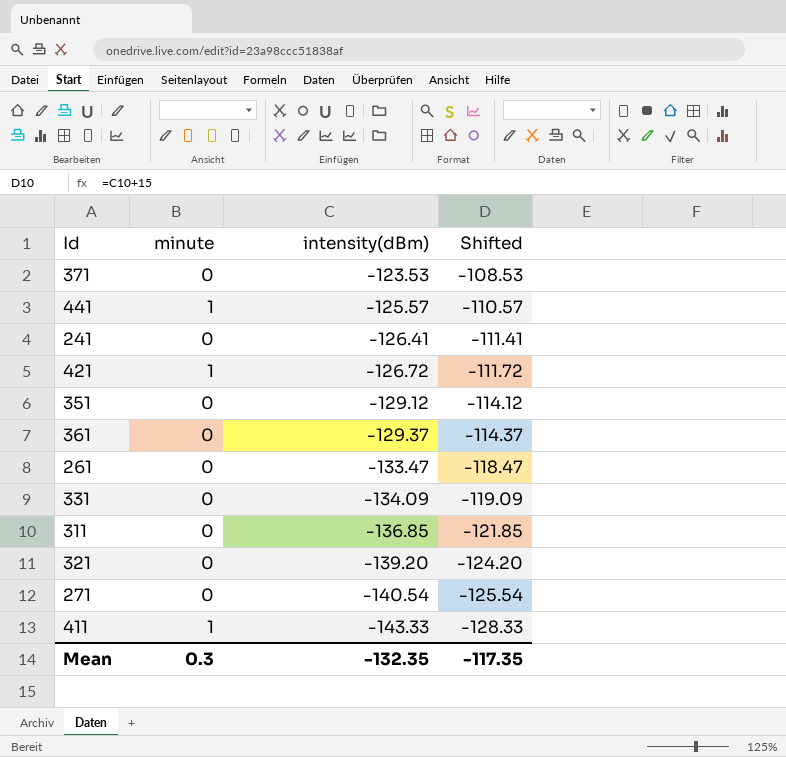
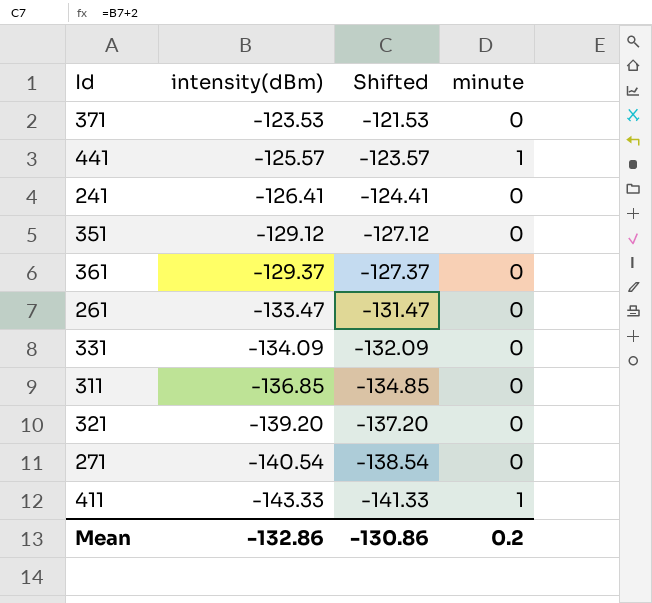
column Shifted | formula: [intensity(dBm)] + 15 -> [intensity(dBm)] + 2
column minute | position: 2 -> 4
row 421: 1 | -126.72 | -111.72 -> none
Mean | intensity(dBm): -132.35 -> -132.86
Mean | Shifted: -117.35 -> -130.86
Mean | minute: 0.3 -> 0.2

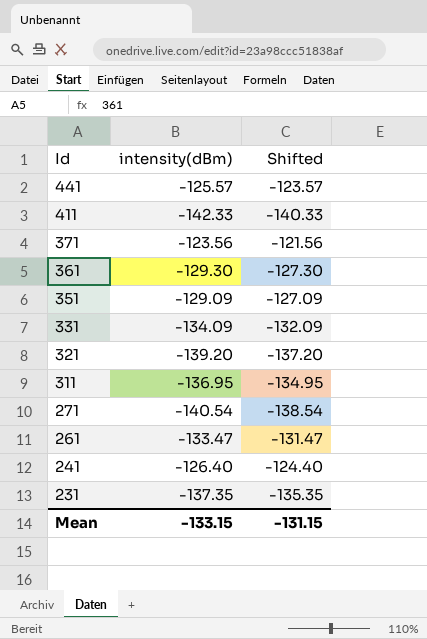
row order: intensity(dBm) descending -> Id descending
column minute | position: 4 -> none
411 | intensity(dBm): -143.33 -> -142.33
411 | Shifted: -141.33 -> -140.33
371 | intensity(dBm): -123.53 -> -123.56
371 | Shifted: -121.53 -> -121.56
361 | intensity(dBm): -129.37 -> -129.30
361 | Shifted: -127.37 -> -127.30
351 | intensity(dBm): -129.12 -> -129.09
351 | Shifted: -127.12 -> -127.09
311 | intensity(dBm): -136.85 -> -136.95
311 | Shifted: -134.85 -> -134.95
241 | intensity(dBm): -126.41 -> -126.40
241 | Shifted: -124.41 -> -124.40
row 231: none -> -137.35 | -135.35
Mean | intensity(dBm): -132.86 -> -133.15
Mean | Shifted: -130.86 -> -131.15

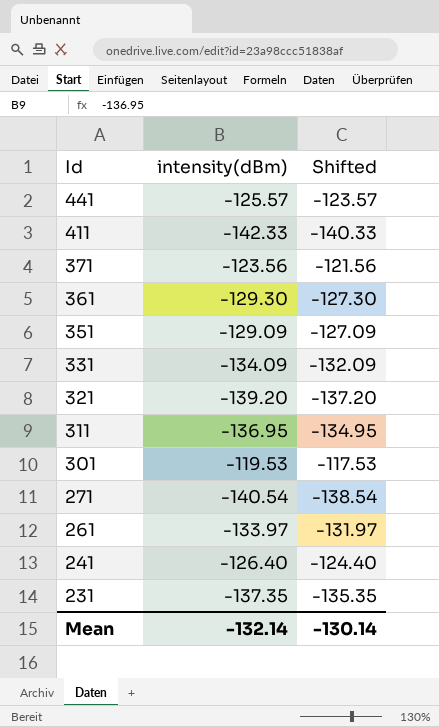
row 301: none -> -119.53 | -117.53
261 | intensity(dBm): -133.47 -> -133.97
261 | Shifted: -131.47 -> -131.97
Mean | intensity(dBm): -133.15 -> -132.14
Mean | Shifted: -131.15 -> -130.14

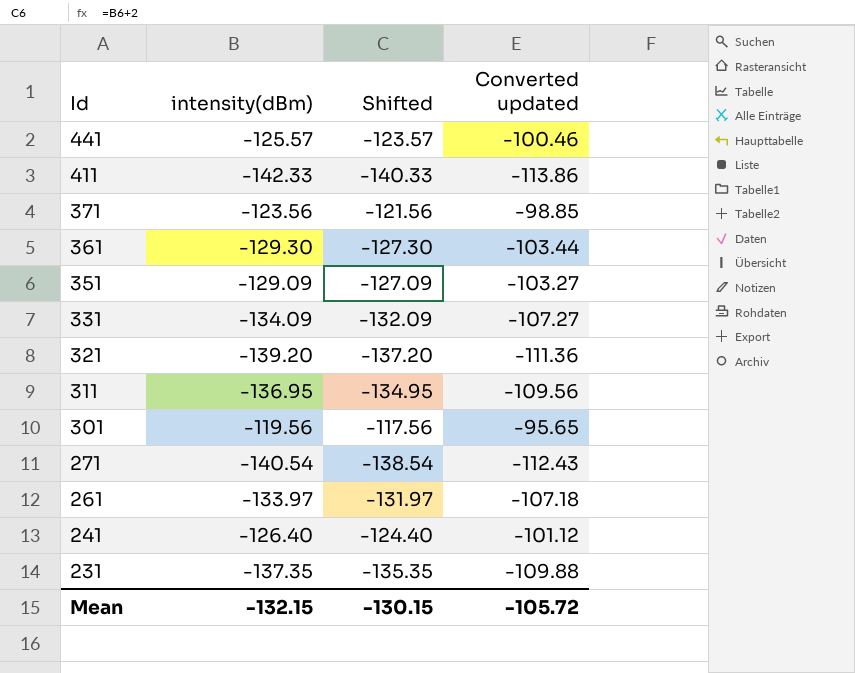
column Converted updated | formula: none -> [intensity(dBm)] * 0.8
301 | intensity(dBm): -119.53 -> -119.56
301 | Shifted: -117.53 -> -117.56
Mean | intensity(dBm): -132.14 -> -132.15
Mean | Shifted: -130.14 -> -130.15

